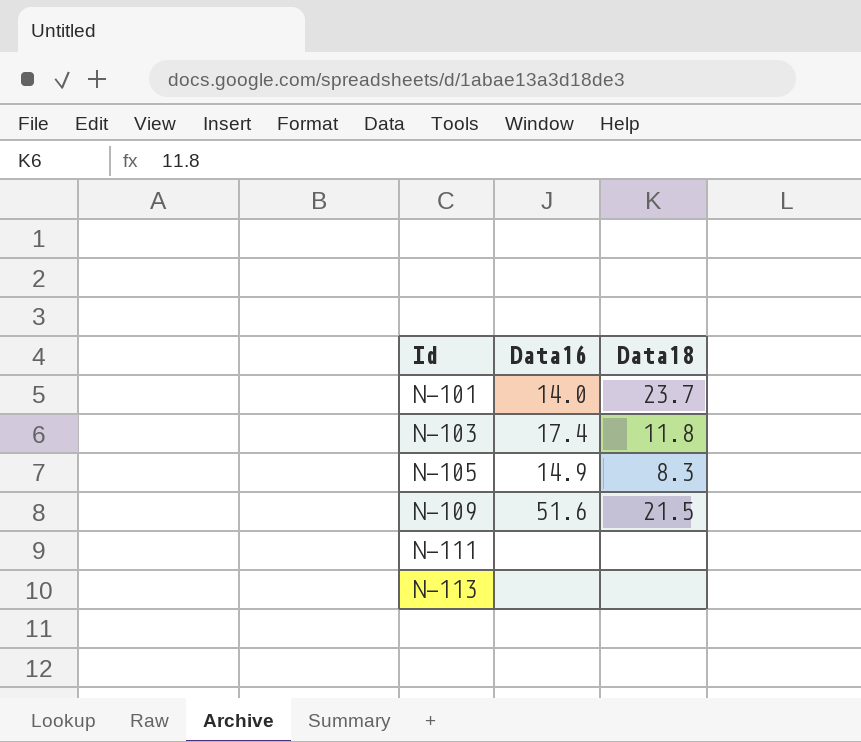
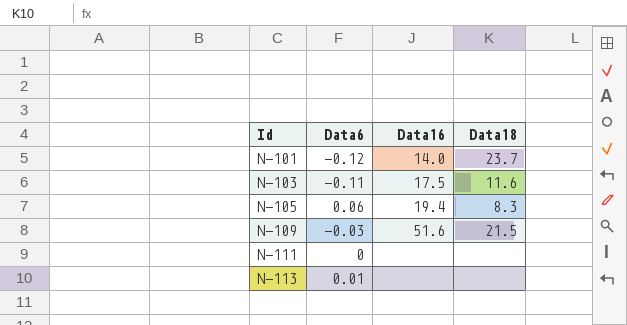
column Data6 | position: none -> 2
N-103 | Data16: 17.4 -> 17.5
N-103 | Data18: 11.8 -> 11.6
N-105 | Data16: 14.9 -> 19.4

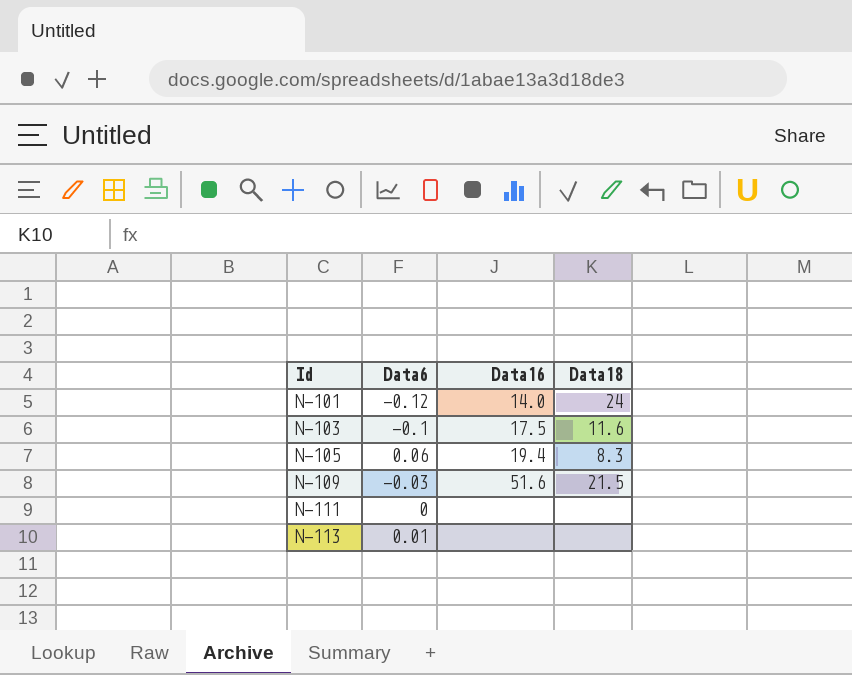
N-101 | Data18: 23.7 -> 24
N-103 | Data6: -0.11 -> -0.1

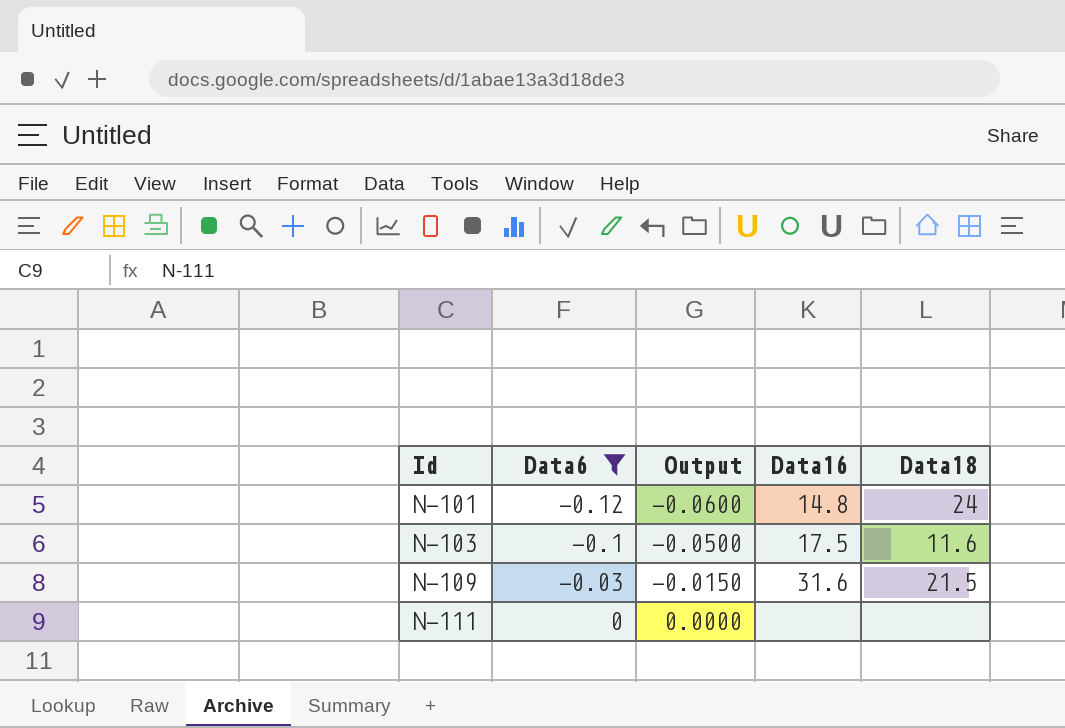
filter: none -> Data6 <= 0
column Output | formula: none -> [Data6] * 0.5
N-101 | Data16: 14.0 -> 14.8
N-109 | Data16: 51.6 -> 31.6

